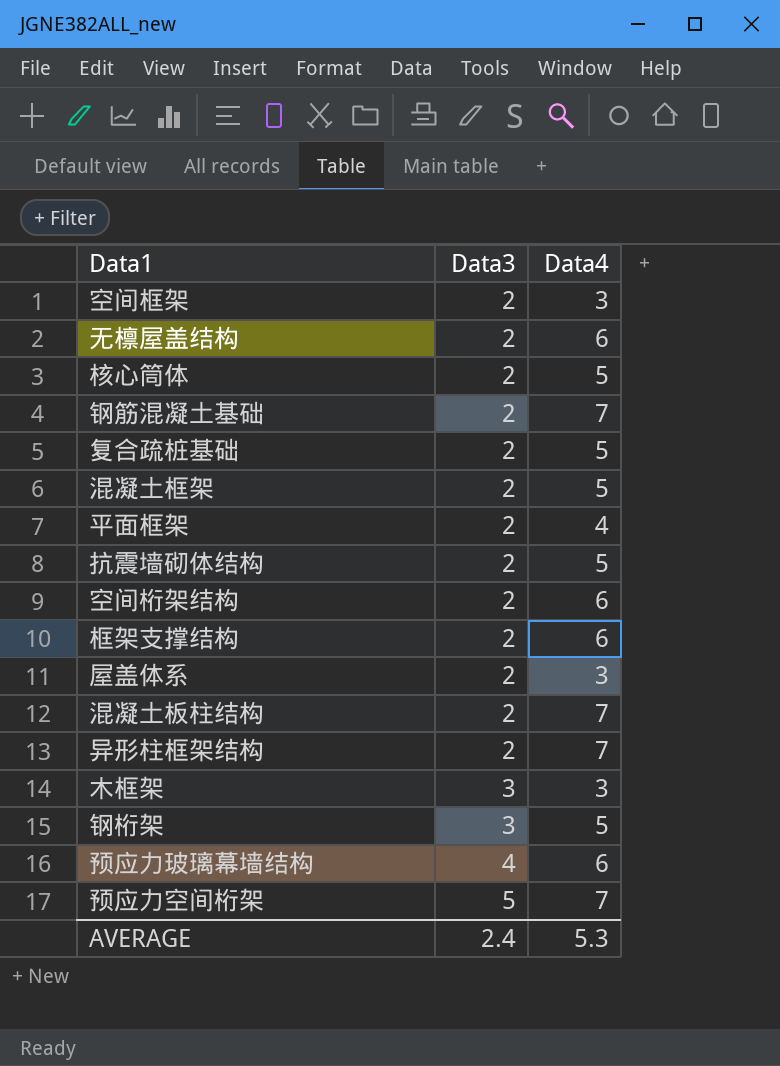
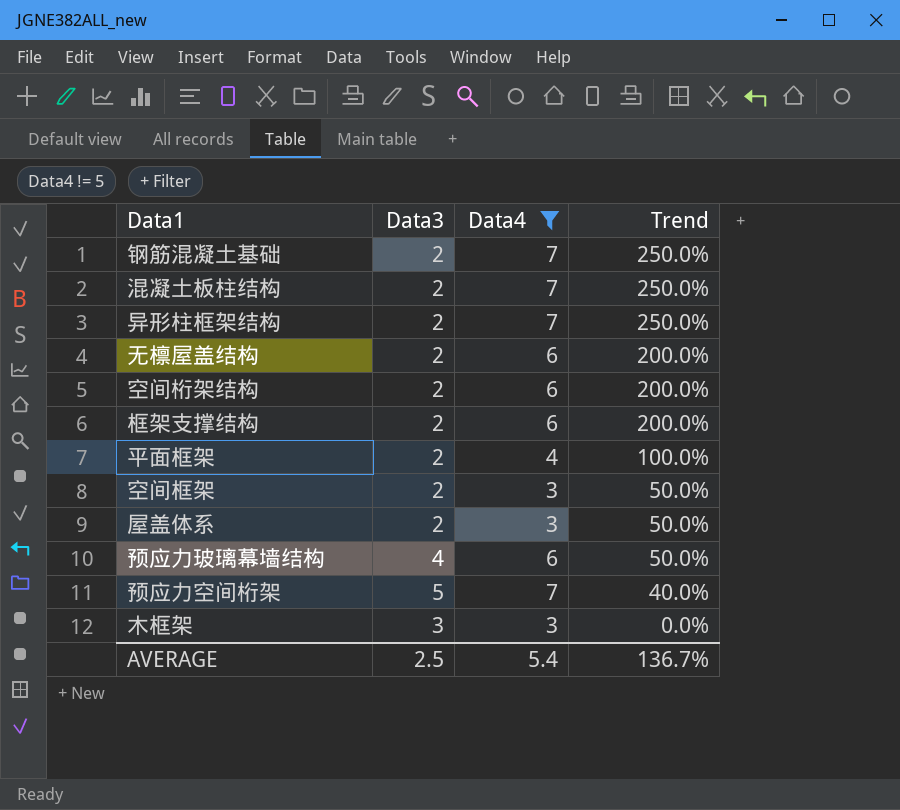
filter: none -> Data4 != 5
row order: Data3 ascending -> Trend descending
column Trend | formula: none -> ([Data4] - [Data3]) / [Data3]
AVERAGE | Data3: 2.4 -> 2.5
AVERAGE | Data4: 5.3 -> 5.4

